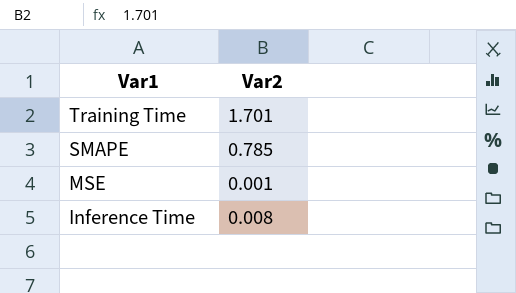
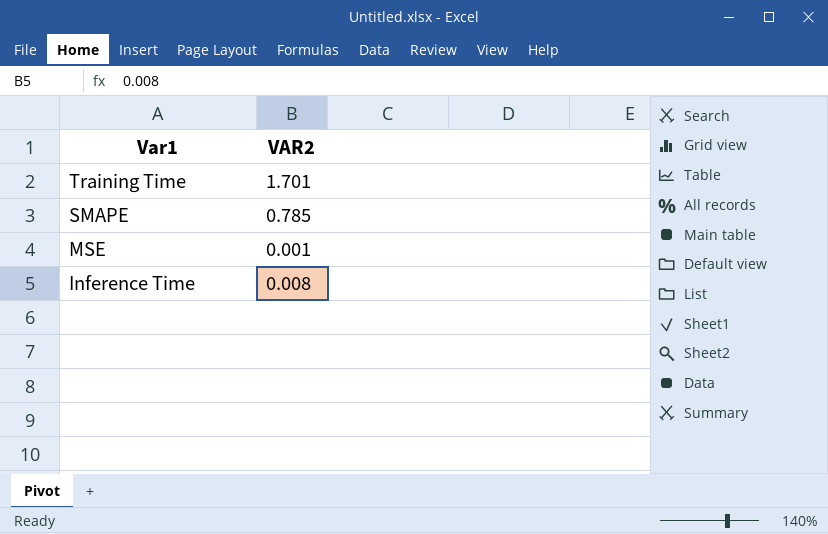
column name: Var2 -> VAR2

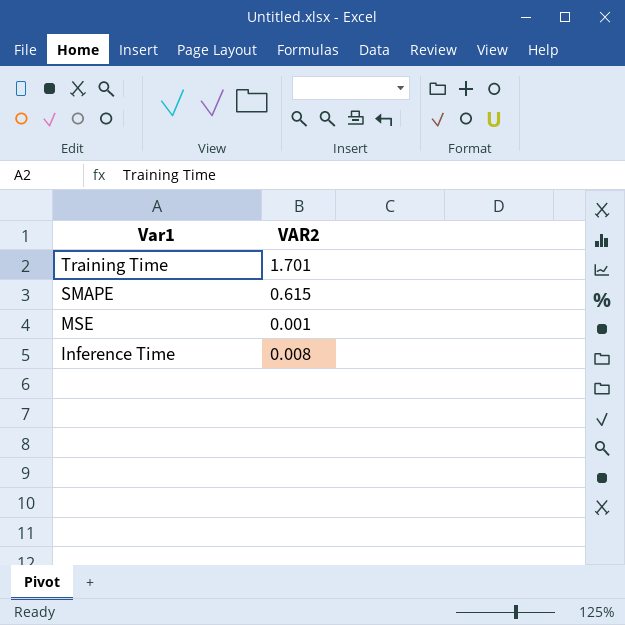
SMAPE | VAR2: 0.785 -> 0.615

